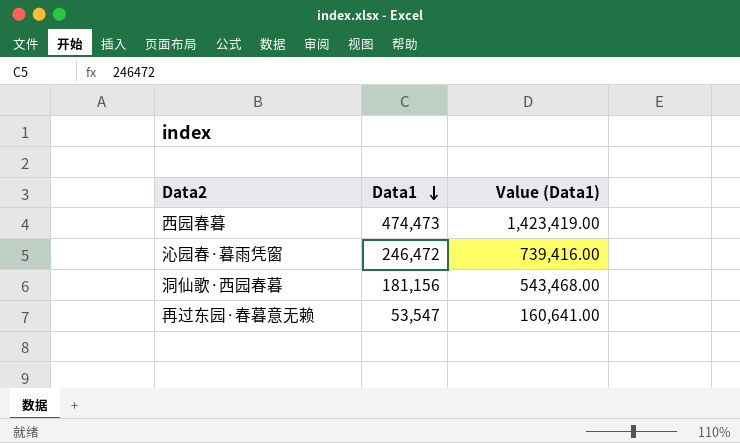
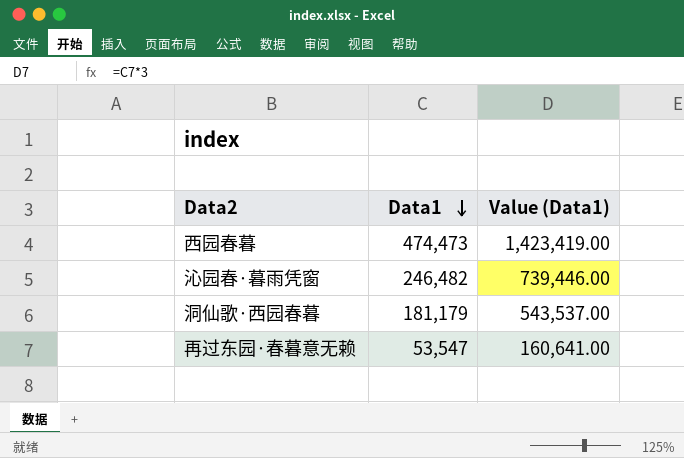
沁园春·暮雨凭窗 | Data1: 246,472 -> 246,482
沁园春·暮雨凭窗 | Value (Data1): 739,416.00 -> 739,446.00
洞仙歌·西园春暮 | Data1: 181,156 -> 181,179
洞仙歌·西园春暮 | Value (Data1): 543,468.00 -> 543,537.00

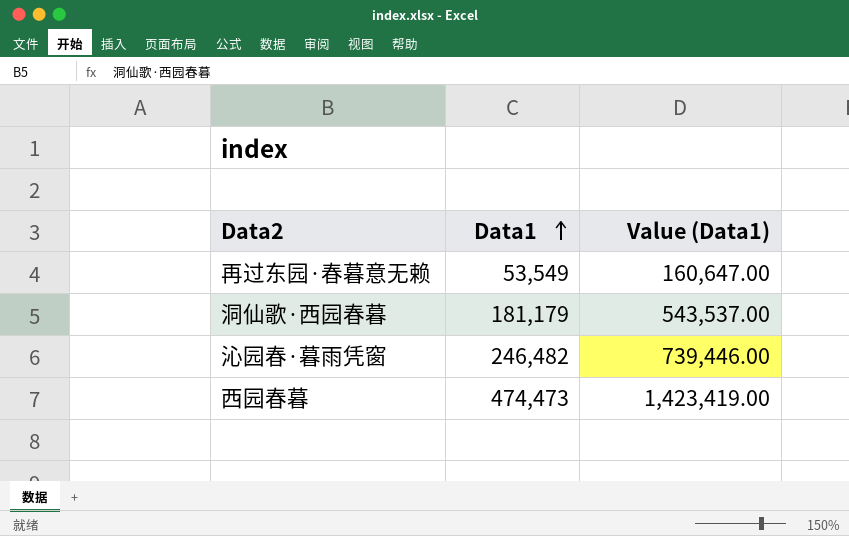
row order: Data1 descending -> Data1 ascending
再过东园·春暮意无赖 | Data1: 53,547 -> 53,549
再过东园·春暮意无赖 | Value (Data1): 160,641.00 -> 160,647.00

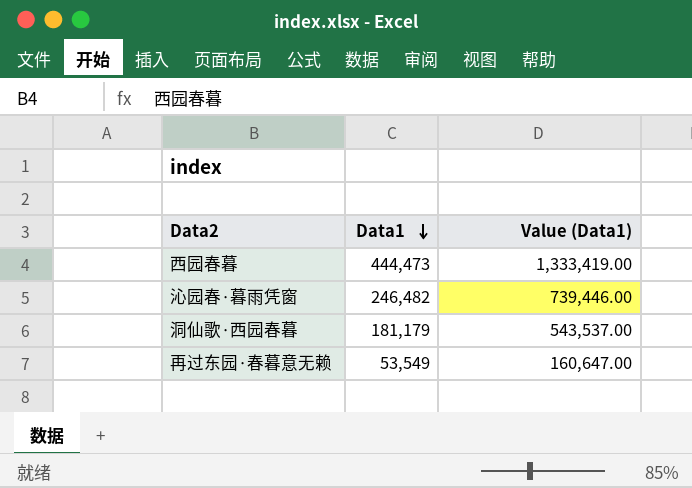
row order: Data1 ascending -> Data1 descending
西园春暮 | Data1: 474,473 -> 444,473
西园春暮 | Value (Data1): 1,423,419.00 -> 1,333,419.00

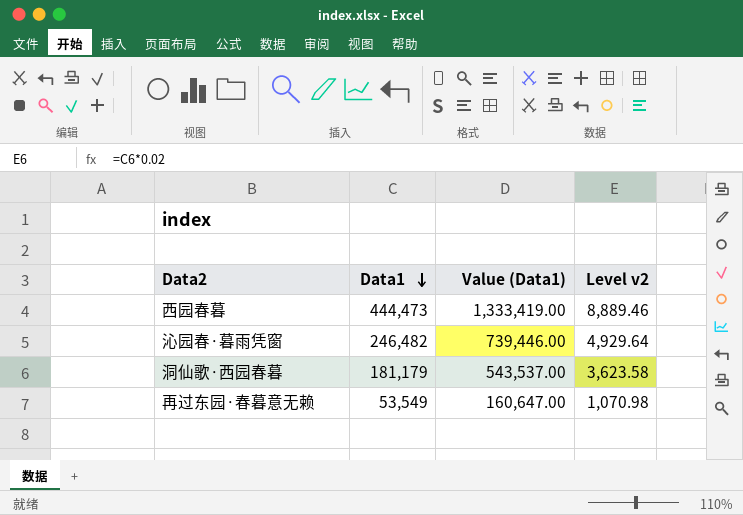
column Level v2 | formula: none -> [Data1] * 0.02

